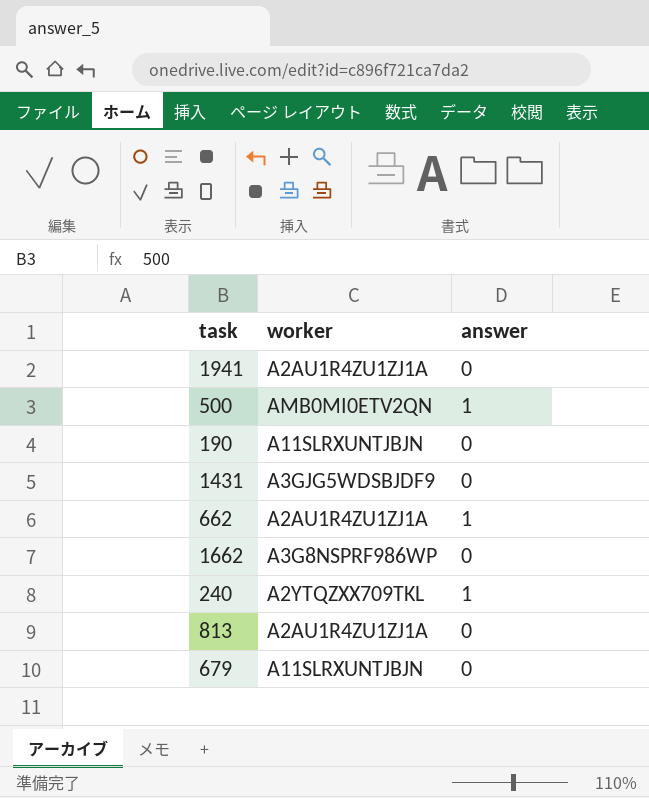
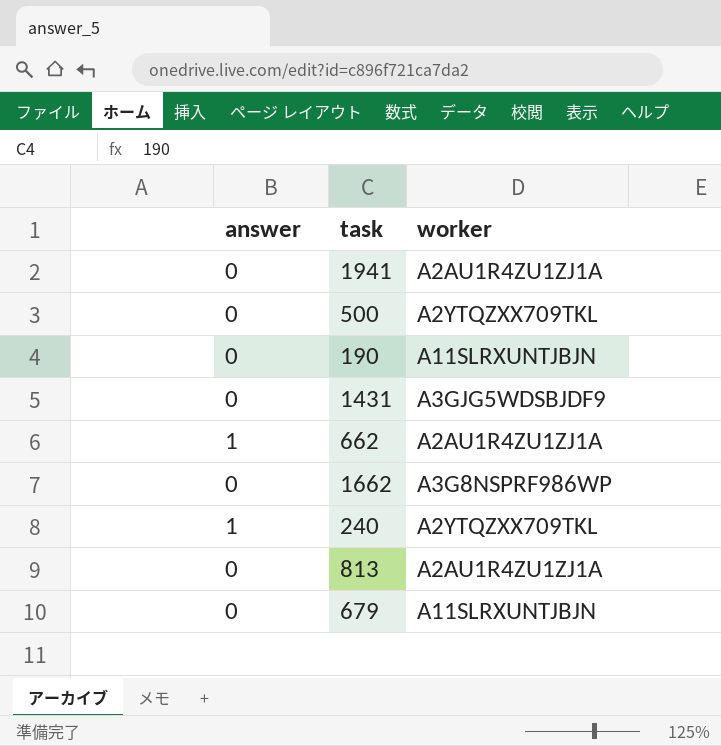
column answer | position: 3 -> 1
500 | answer: 1 -> 0
500 | worker: AMB0MI0ETV2QN -> A2YTQZXX709TKL

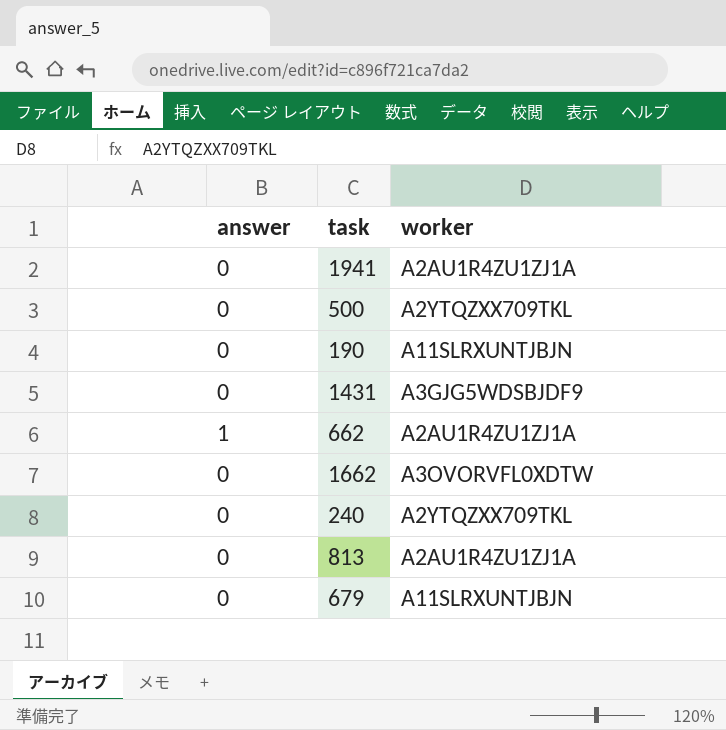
1662 | worker: A3G8NSPRF986WP -> A3OVORVFL0XDTW
240 | answer: 1 -> 0

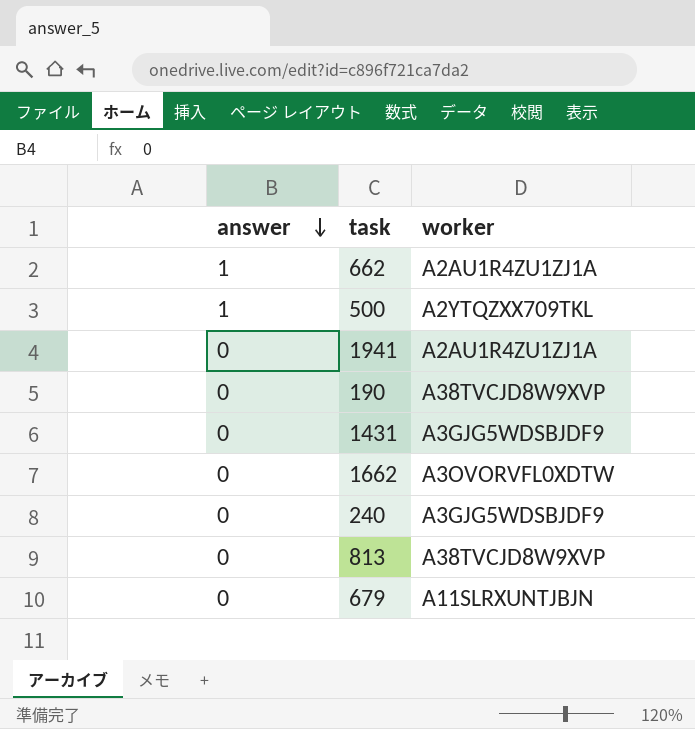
row order: none -> answer descending
500 | answer: 0 -> 1
190 | worker: A11SLRXUNTJBJN -> A38TVCJD8W9XVP
240 | worker: A2YTQZXX709TKL -> A3GJG5WDSBJDF9
813 | worker: A2AU1R4ZU1ZJ1A -> A38TVCJD8W9XVP

